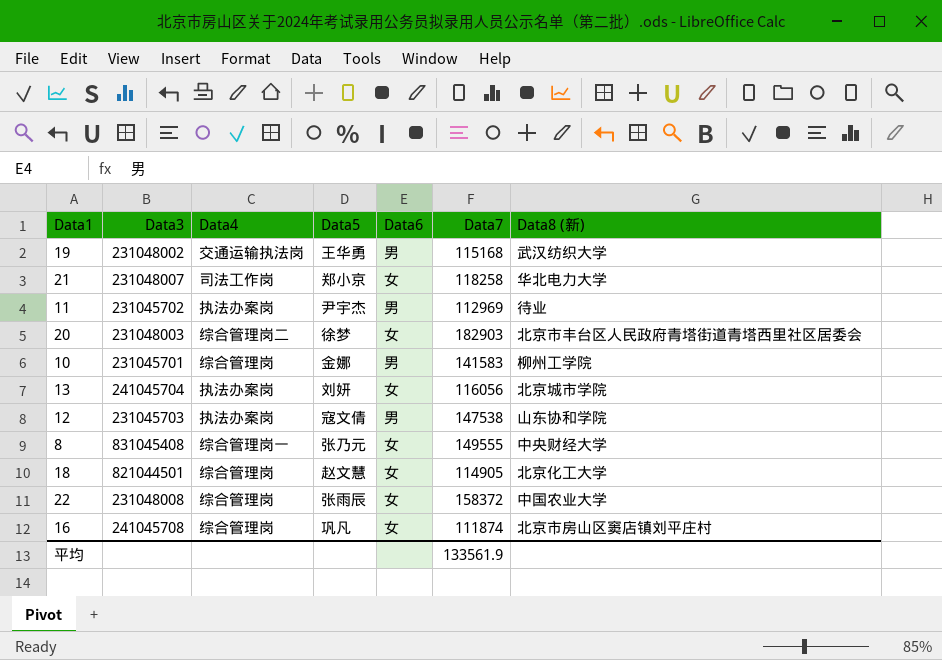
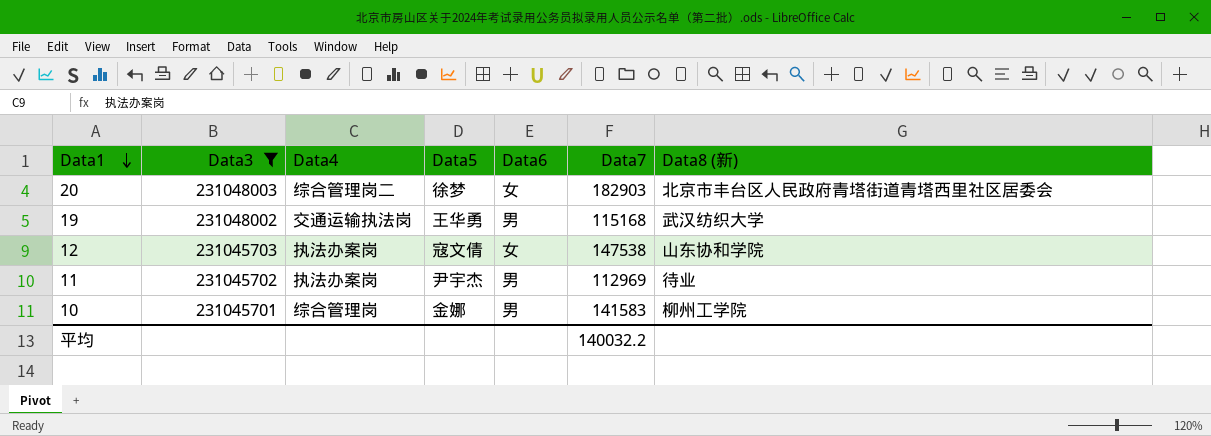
filter: none -> Data3 <= 231048003
row order: none -> Data1 descending
12 | Data6: 男 -> 女
平均 | Data7: 133561.9 -> 140032.2

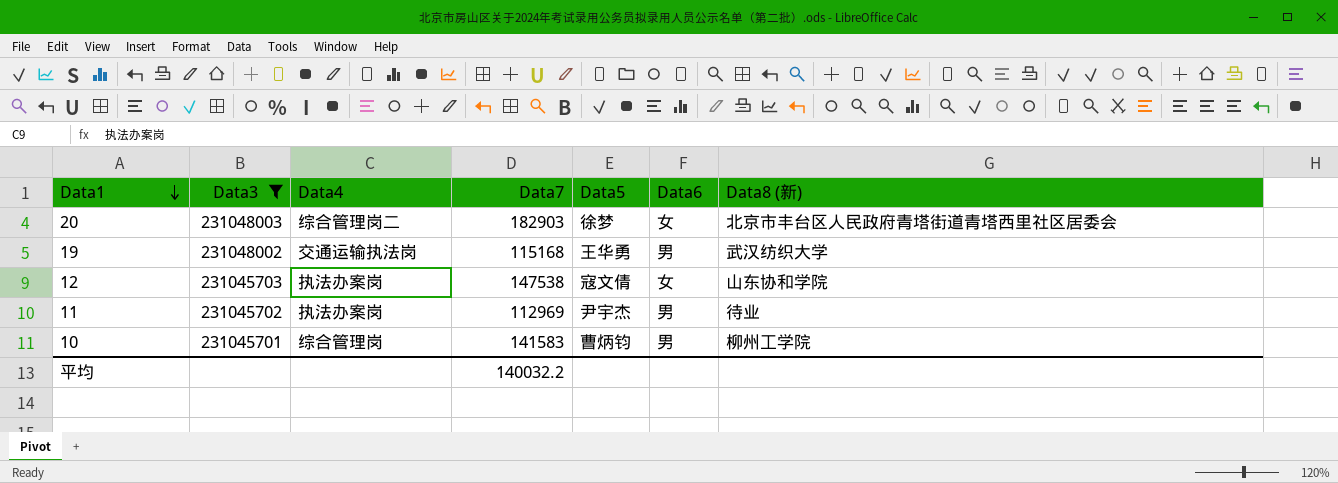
column Data7 | position: 6 -> 4
10 | Data5: 金娜 -> 曹炳钧

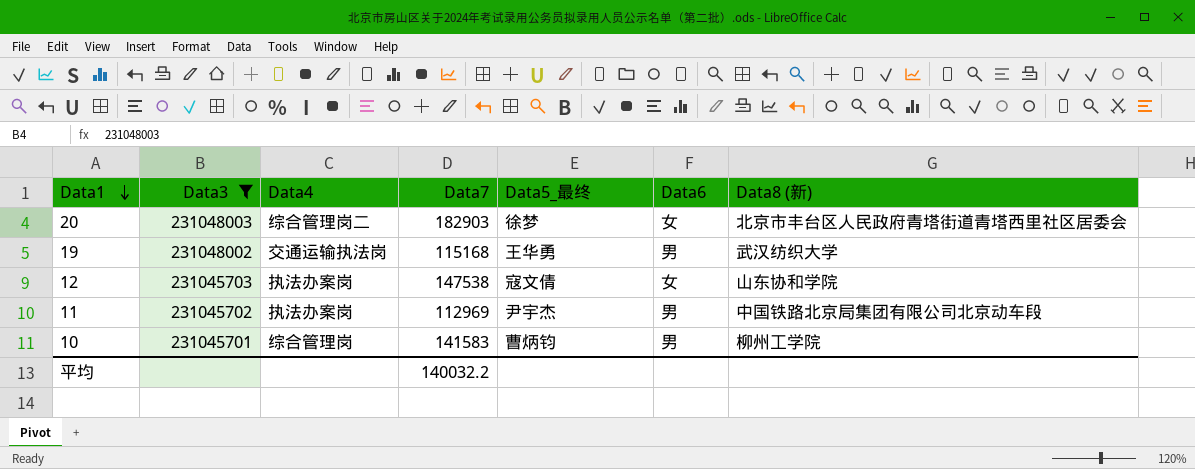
column name: Data5 -> Data5_最终
11 | Data8 (新): 待业 -> 中国铁路北京局集团有限公司北京动车段

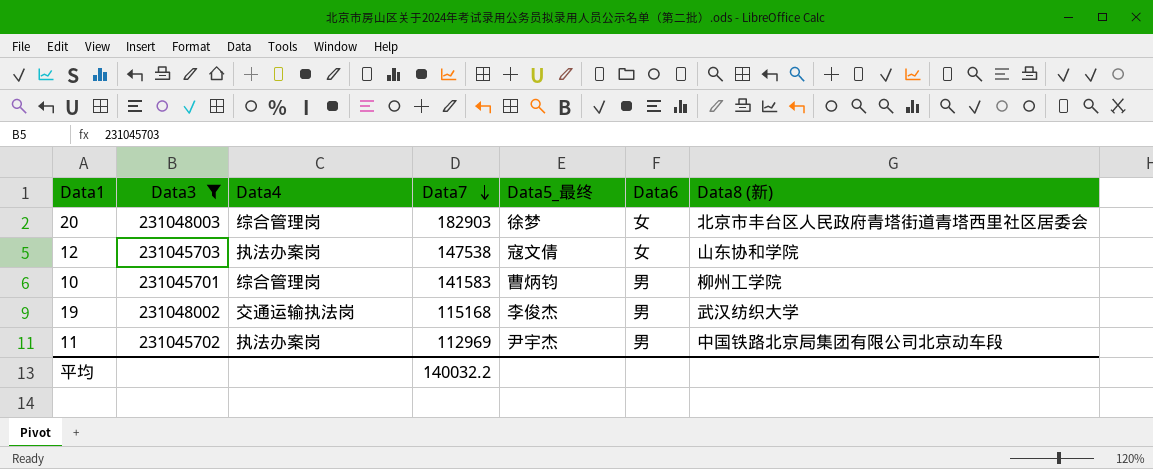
row order: Data1 descending -> Data7 descending
20 | Data4: 综合管理岗二 -> 综合管理岗
19 | Data5_最终: 王华勇 -> 李俊杰

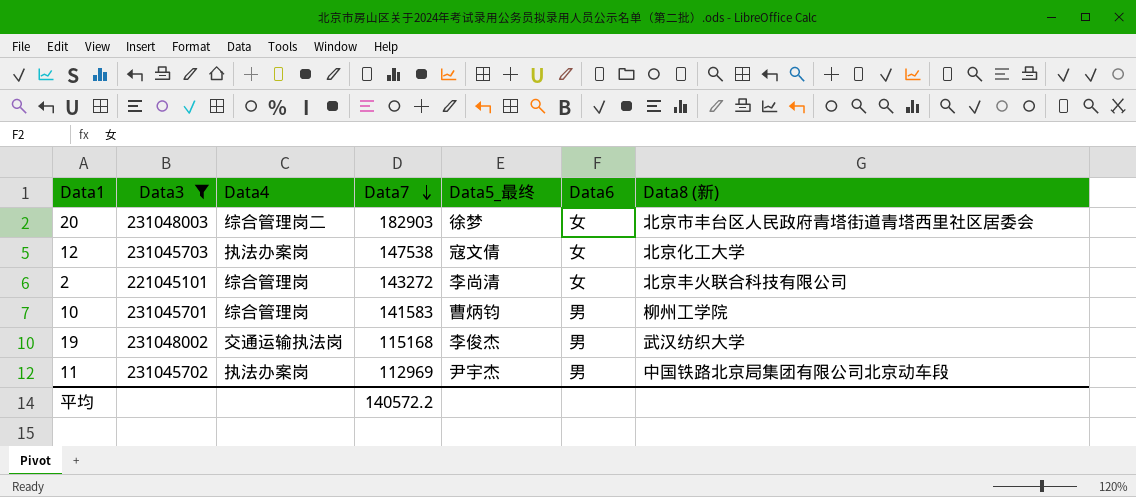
20 | Data4: 综合管理岗 -> 综合管理岗二
12 | Data8 (新): 山东协和学院 -> 北京化工大学
row 2: none -> 221045101 | 综合管理岗 | 143272 | 李尚清 | 女 | 北京丰火联合科技有限公司
平均 | Data7: 140032.2 -> 140572.2

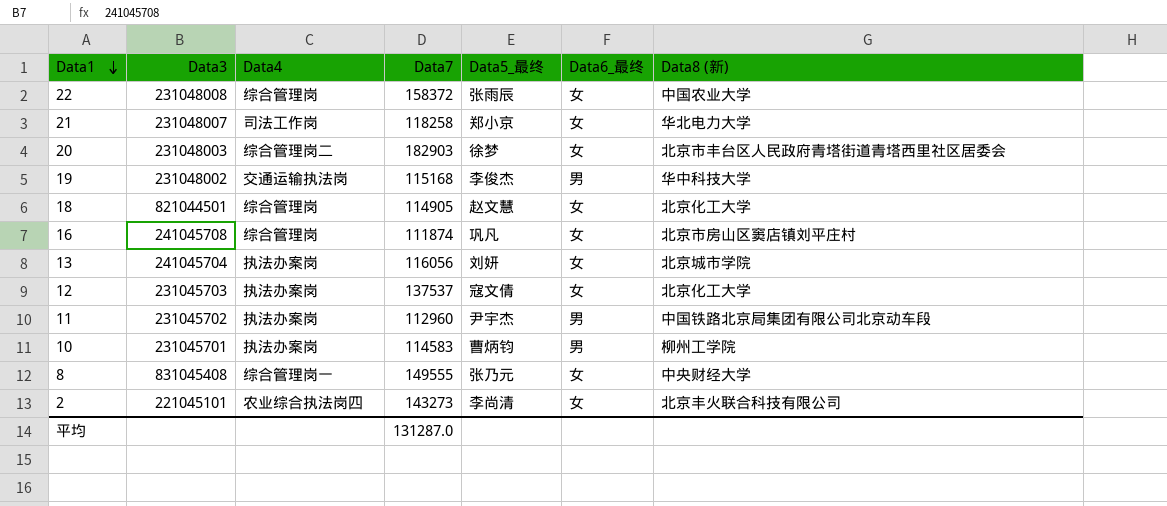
filter: Data3 <= 231048003 -> none
row order: Data7 descending -> Data1 descending
column name: Data6 -> Data6_最终
19 | Data8 (新): 武汉纺织大学 -> 华中科技大学
12 | Data7: 147538 -> 137537
11 | Data7: 112969 -> 112960
10 | Data4: 综合管理岗 -> 执法办案岗
10 | Data7: 141583 -> 114583
2 | Data4: 综合管理岗 -> 农业综合执法岗四
2 | Data7: 143272 -> 143273
平均 | Data7: 140572.2 -> 131287.0

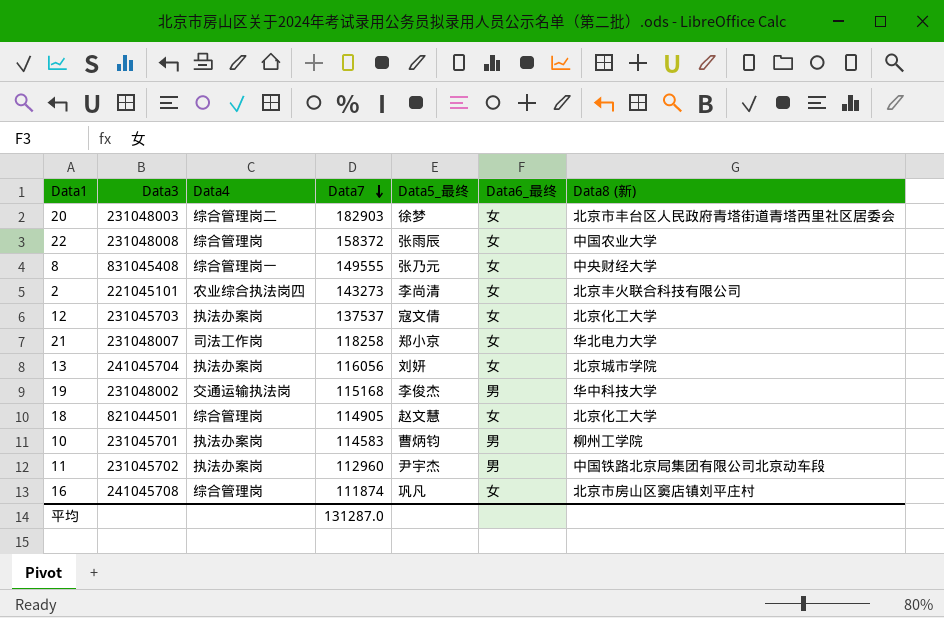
row order: Data1 descending -> Data7 descending

